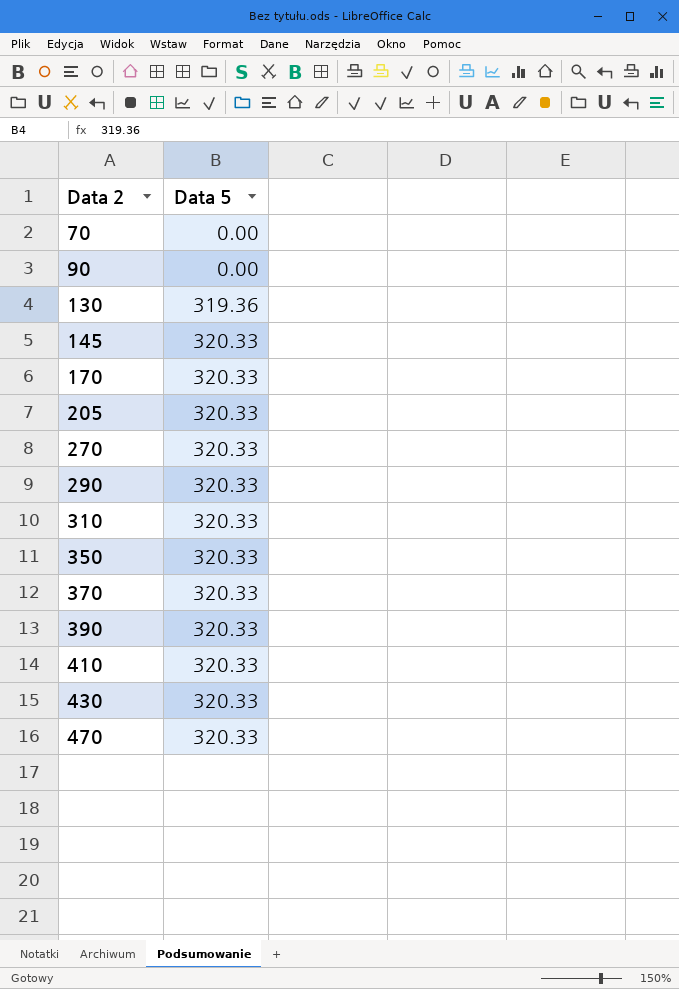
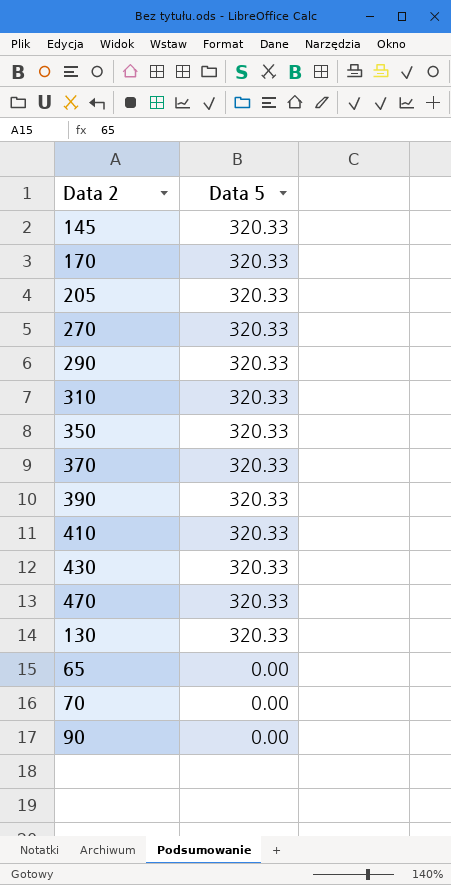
row order: Data 2 ascending -> Data 5 descending
130 | Data 5: 319.36 -> 320.33
row 65: none -> 0.00

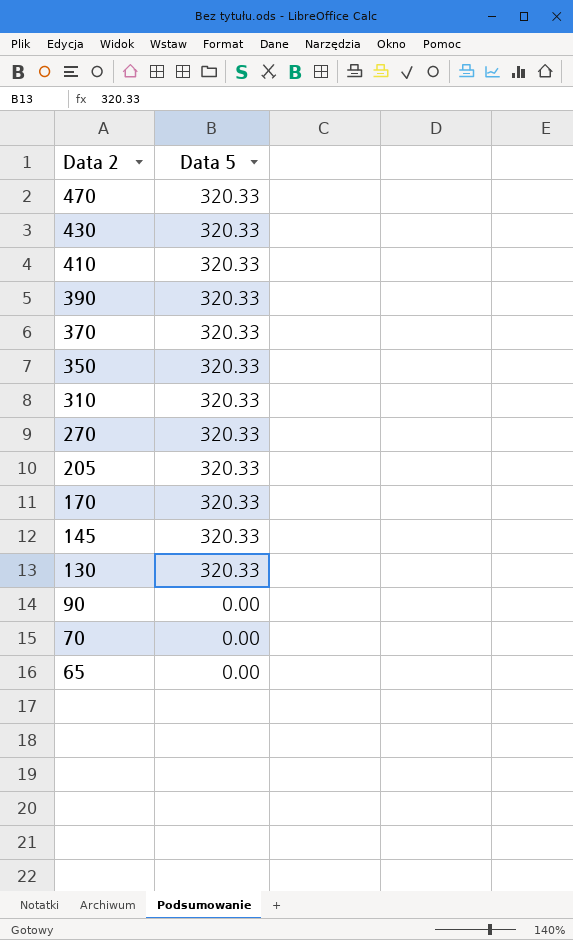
row order: Data 5 descending -> Data 2 descending
row 290: 320.33 -> none

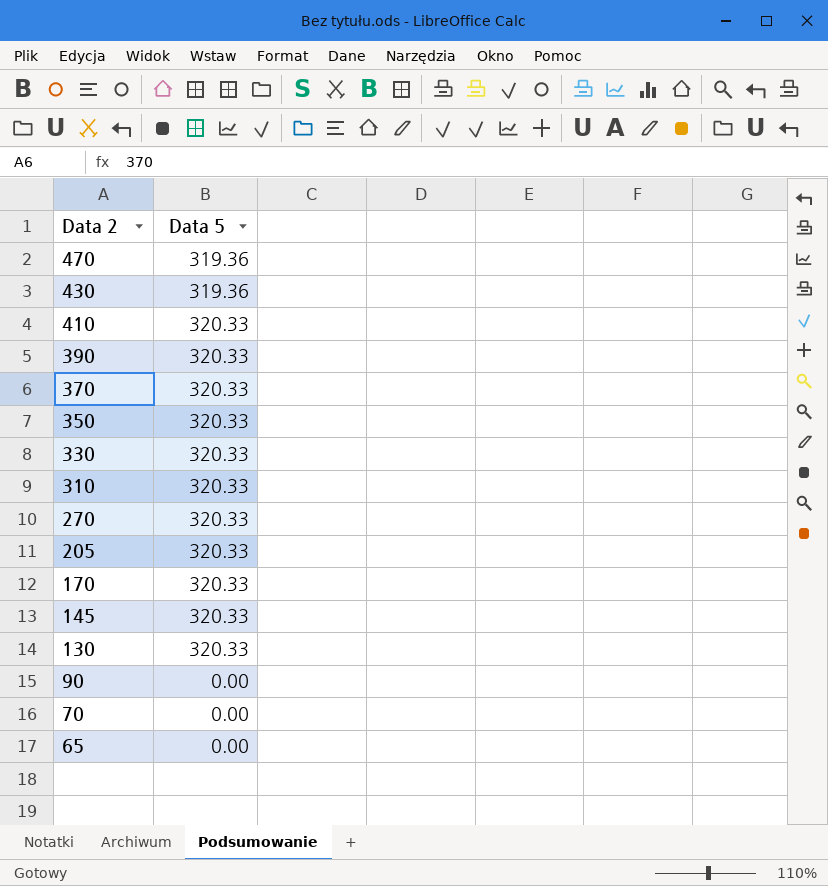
470 | Data 5: 320.33 -> 319.36
430 | Data 5: 320.33 -> 319.36
row 330: none -> 320.33

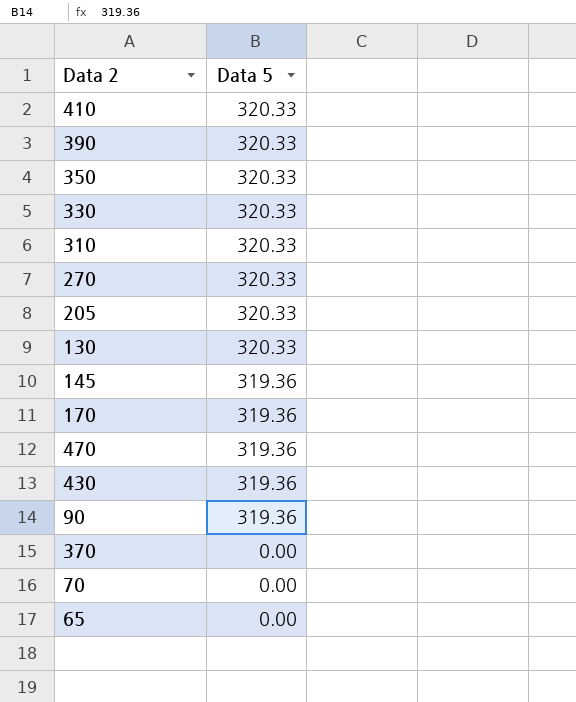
row order: Data 2 descending -> Data 5 descending
145 | Data 5: 320.33 -> 319.36
170 | Data 5: 320.33 -> 319.36
90 | Data 5: 0.00 -> 319.36
370 | Data 5: 320.33 -> 0.00

